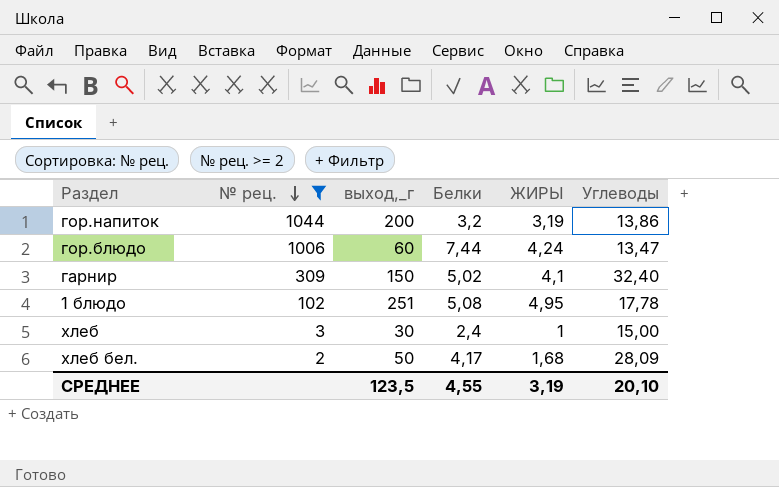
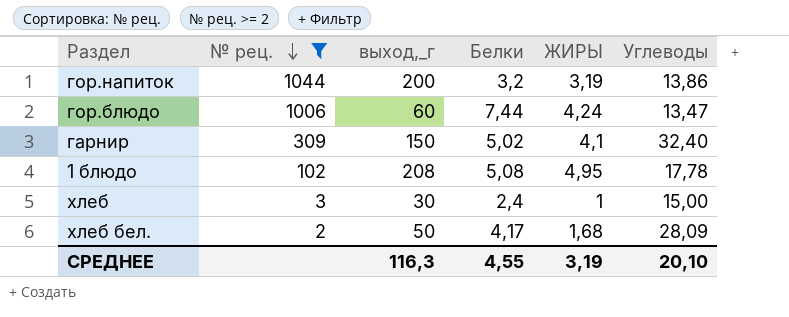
1 блюдо | выход,_г: 251 -> 208
СРЕДНЕЕ | выход,_г: 123,5 -> 116,3

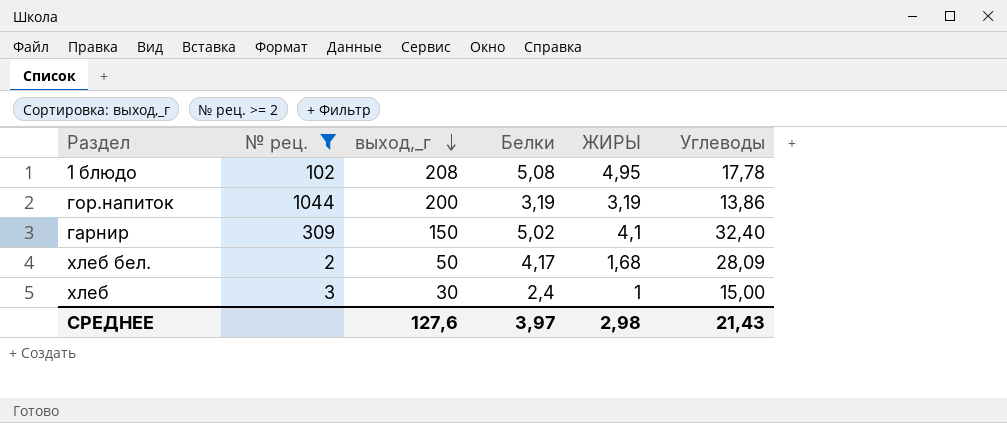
row order: № рец. descending -> выход,_г descending
row гор.блюдо: 1006 | 60 | 7,44 | 4,24 | 13,47 -> none
гор.напиток | Белки: 3,2 -> 3,19
СРЕДНЕЕ | выход,_г: 116,3 -> 127,6
СРЕДНЕЕ | Белки: 4,55 -> 3,97
СРЕДНЕЕ | ЖИРЫ: 3,19 -> 2,98
СРЕДНЕЕ | Углеводы: 20,10 -> 21,43

